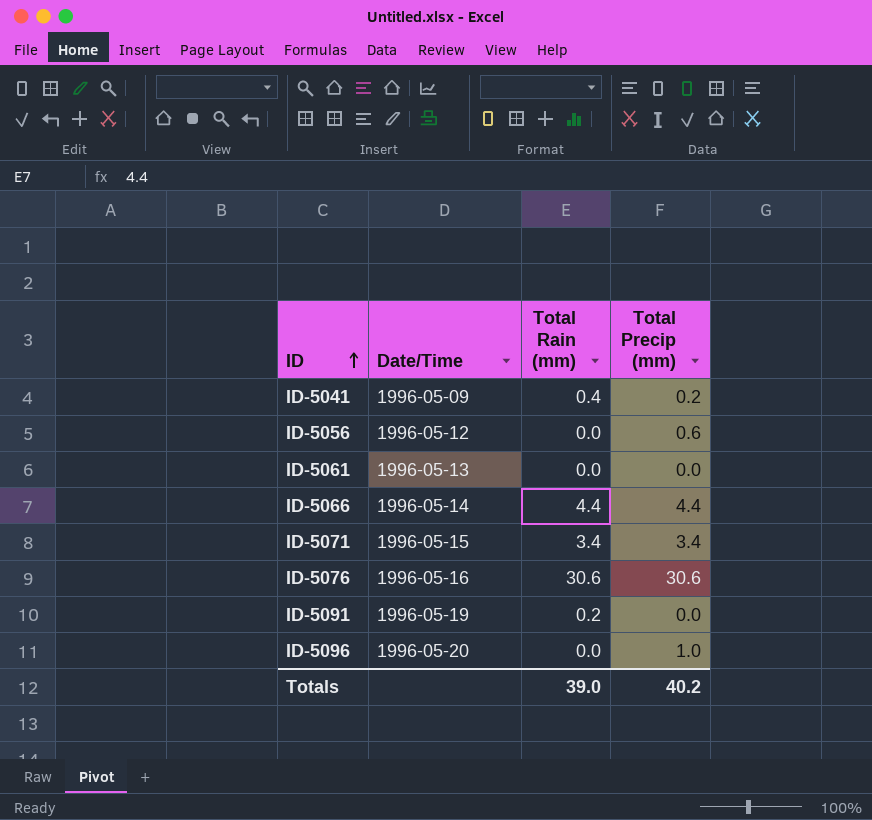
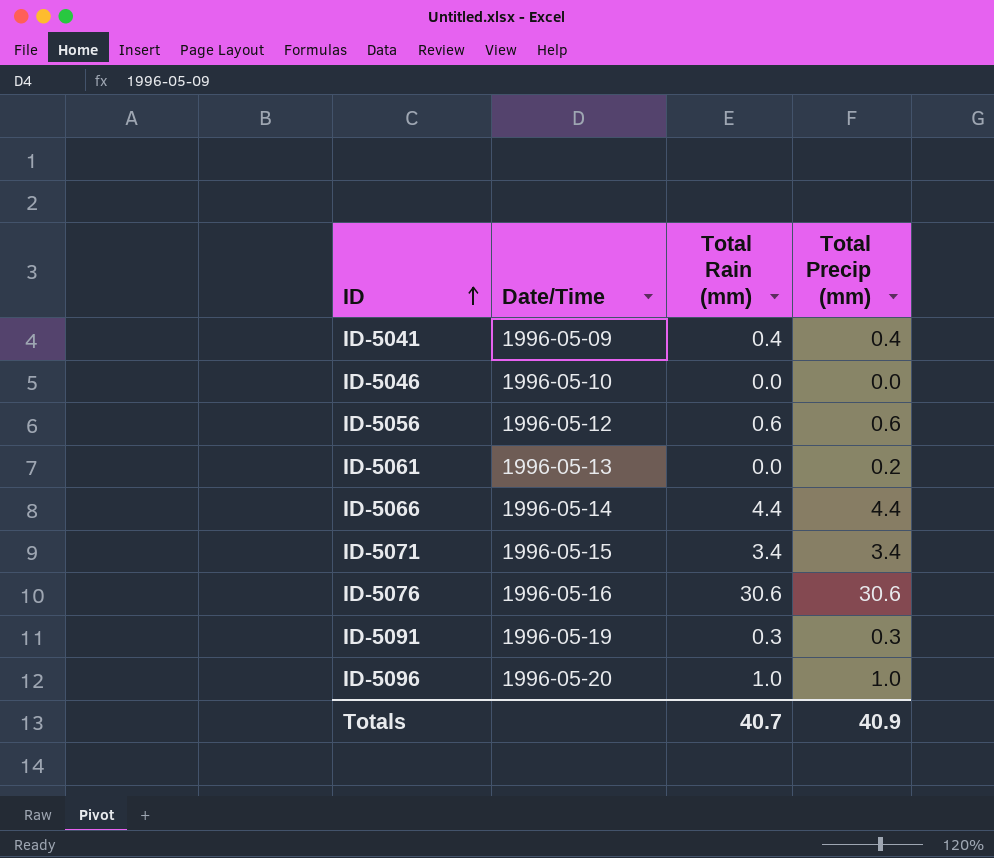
ID-5041 | Total Precip (mm): 0.2 -> 0.4
row ID-5046: none -> 1996-05-10 | 0.0 | 0.0
ID-5056 | Total Rain (mm): 0.0 -> 0.6
ID-5061 | Total Precip (mm): 0.0 -> 0.2
ID-5091 | Total Rain (mm): 0.2 -> 0.3
ID-5091 | Total Precip (mm): 0.0 -> 0.3
ID-5096 | Total Rain (mm): 0.0 -> 1.0
Totals | Total Rain (mm): 39.0 -> 40.7
Totals | Total Precip (mm): 40.2 -> 40.9

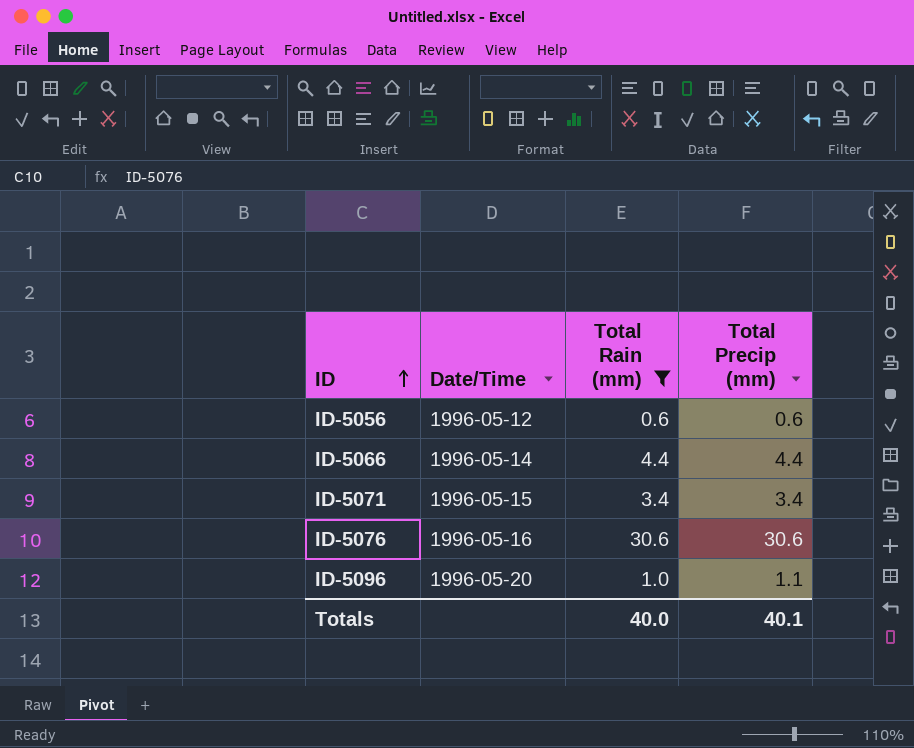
filter: none -> Total Rain (mm) >= 0.6
ID-5096 | Total Precip (mm): 1.0 -> 1.1
Totals | Total Rain (mm): 40.7 -> 40.0
Totals | Total Precip (mm): 40.9 -> 40.1

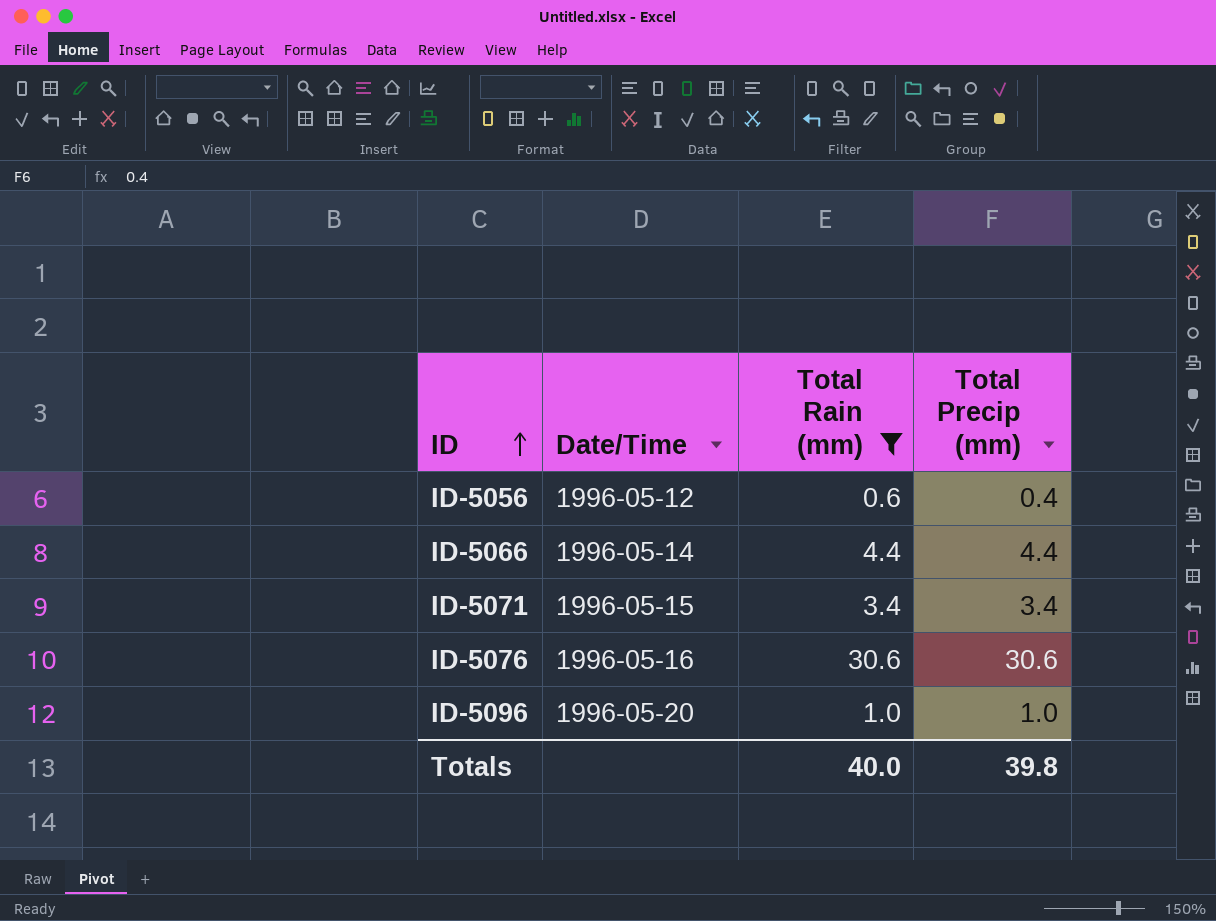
ID-5056 | Total Precip (mm): 0.6 -> 0.4
ID-5096 | Total Precip (mm): 1.1 -> 1.0
Totals | Total Precip (mm): 40.1 -> 39.8

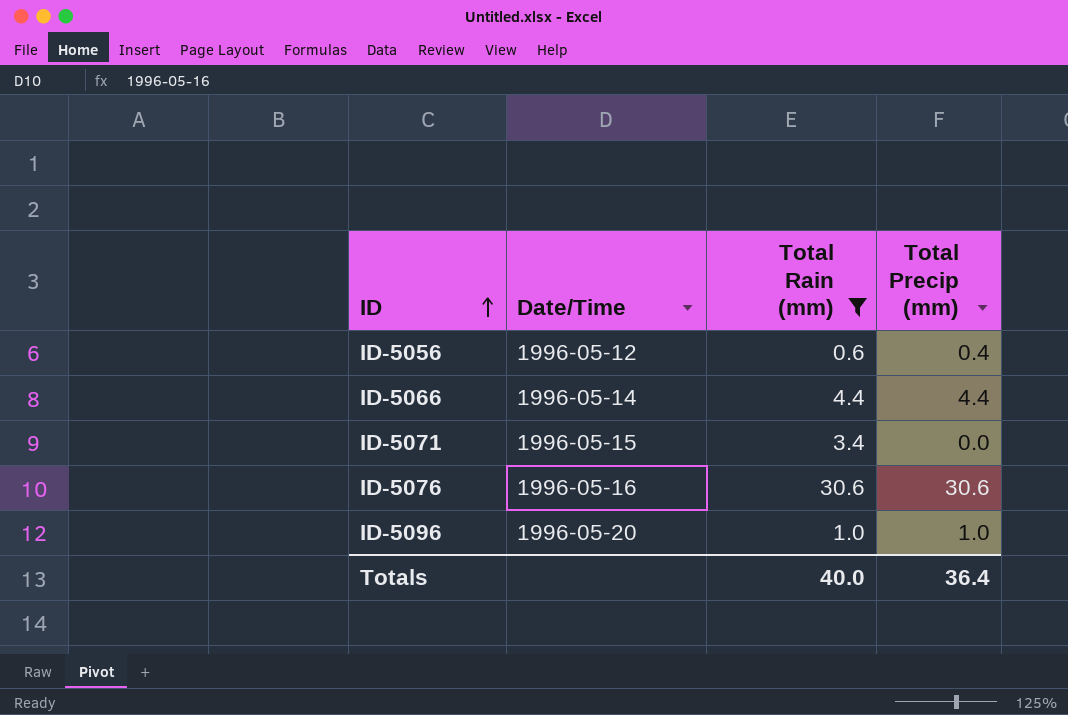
ID-5071 | Total Precip (mm): 3.4 -> 0.0
Totals | Total Precip (mm): 39.8 -> 36.4

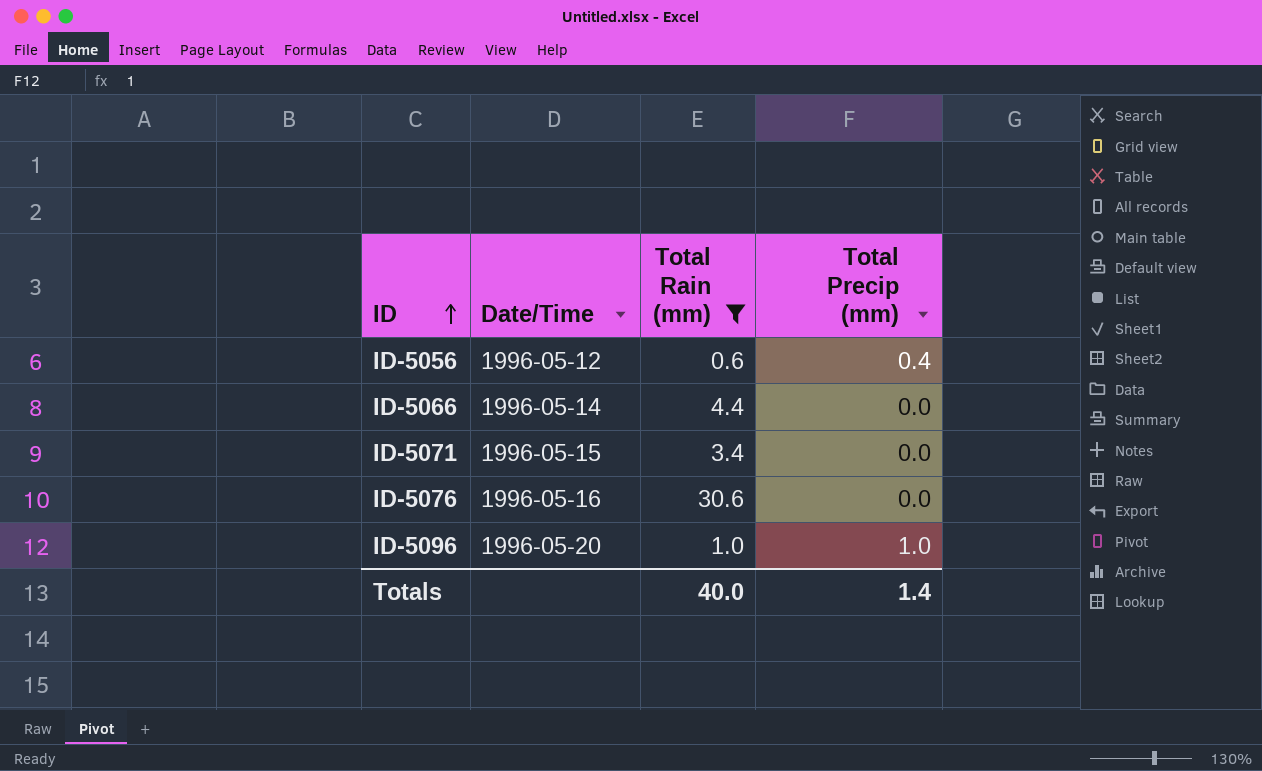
ID-5066 | Total Precip (mm): 4.4 -> 0.0
ID-5076 | Total Precip (mm): 30.6 -> 0.0
Totals | Total Precip (mm): 36.4 -> 1.4

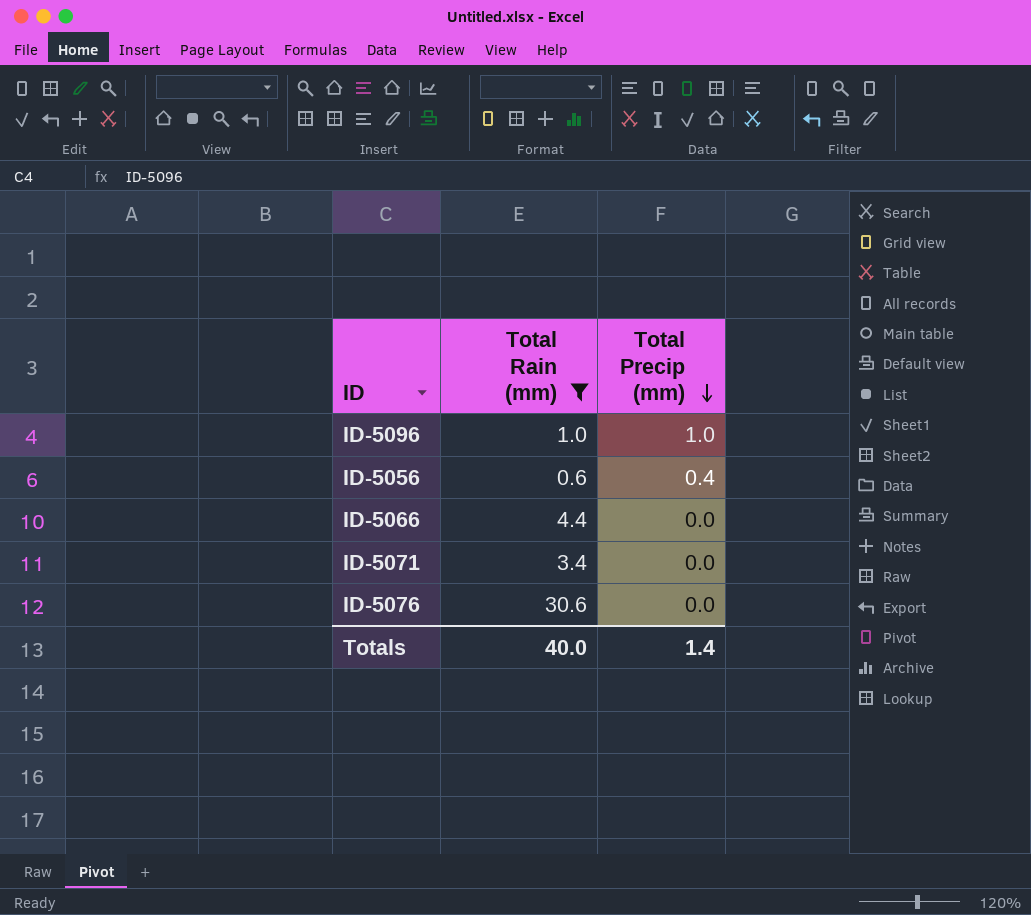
row order: ID ascending -> Total Precip (mm) descending
column Date/Time | position: 2 -> none

